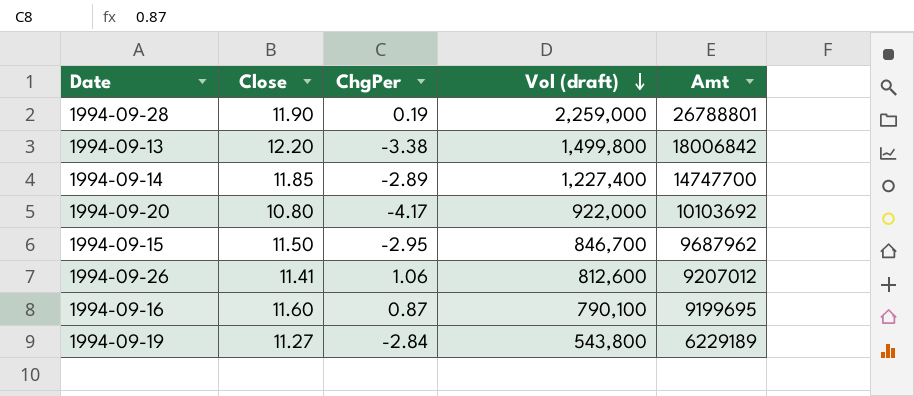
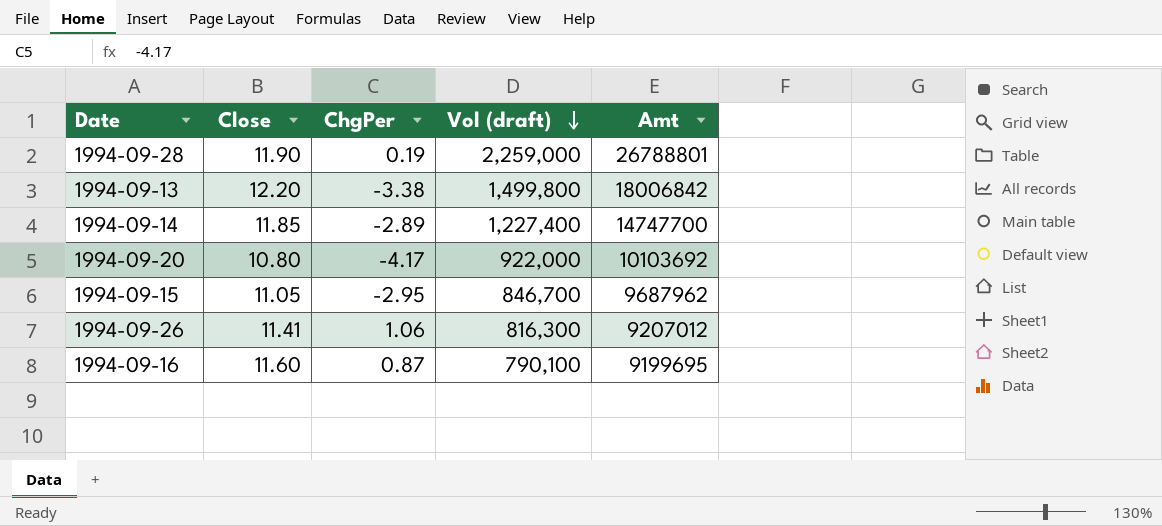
row 1994-09-19: 11.27 | -2.84 | 543,800 | 6229189 -> none
1994-09-15 | Close: 11.50 -> 11.05
1994-09-26 | Vol (draft): 812,600 -> 816,300

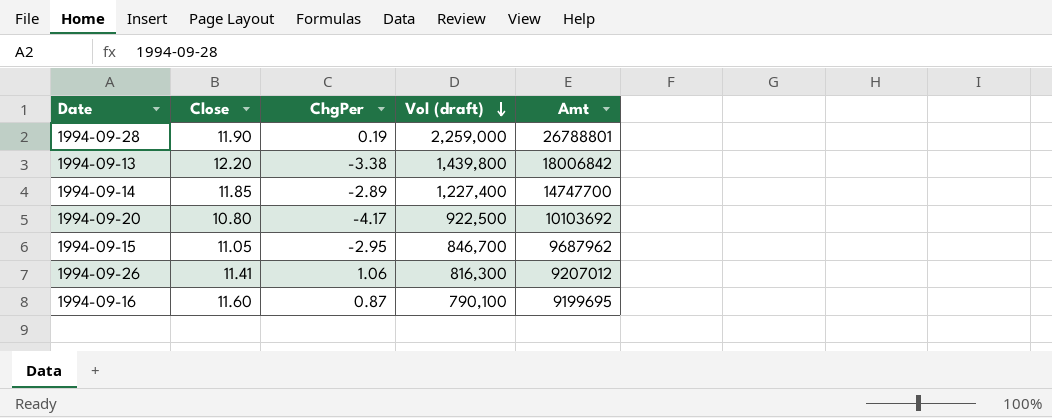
1994-09-13 | Vol (draft): 1,499,800 -> 1,439,800
1994-09-20 | Vol (draft): 922,000 -> 922,500

